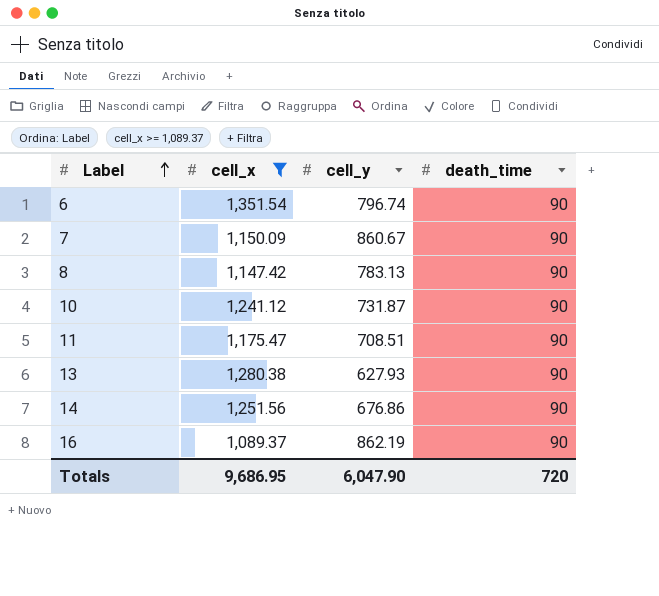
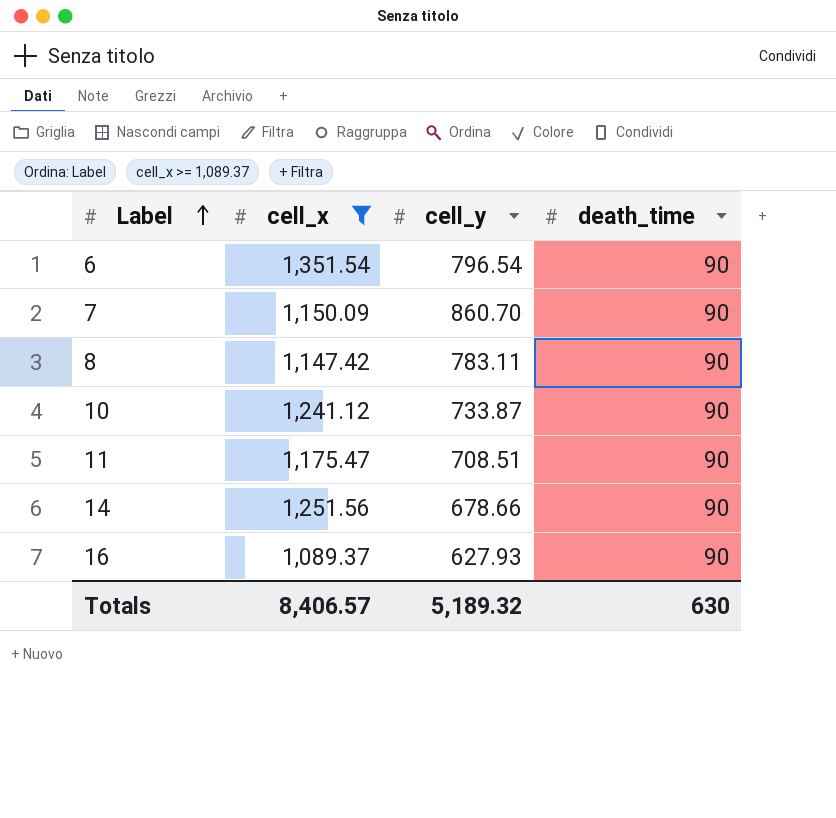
row 13: 1,280.38 | 627.93 | 90 -> none
6 | cell_y: 796.74 -> 796.54
7 | cell_y: 860.67 -> 860.70
8 | cell_y: 783.13 -> 783.11
10 | cell_y: 731.87 -> 733.87
14 | cell_y: 676.86 -> 678.66
16 | cell_y: 862.19 -> 627.93
Totals | cell_x: 9,686.95 -> 8,406.57
Totals | cell_y: 6,047.90 -> 5,189.32
Totals | death_time: 720 -> 630

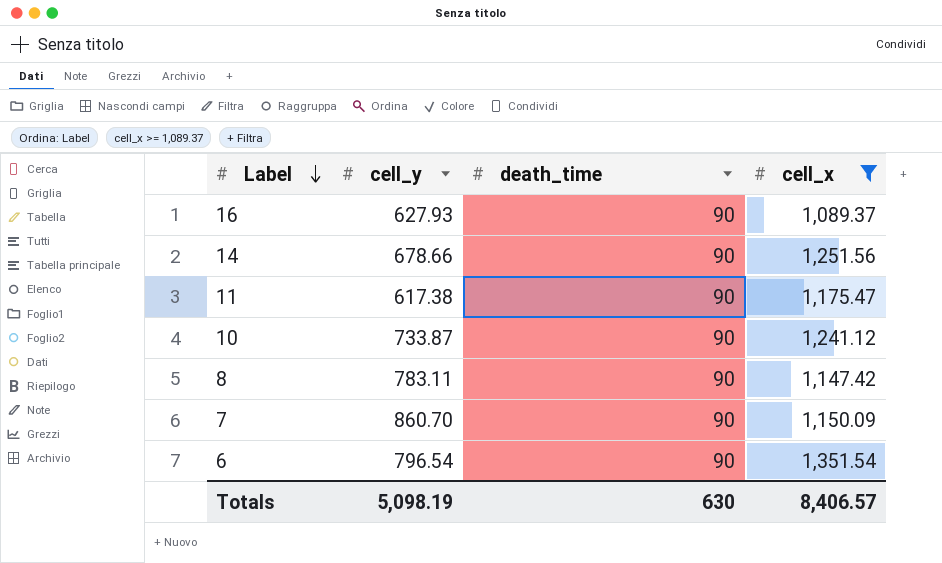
row order: Label ascending -> Label descending
column cell_x | position: 2 -> 4
11 | cell_y: 708.51 -> 617.38
Totals | cell_y: 5,189.32 -> 5,098.19

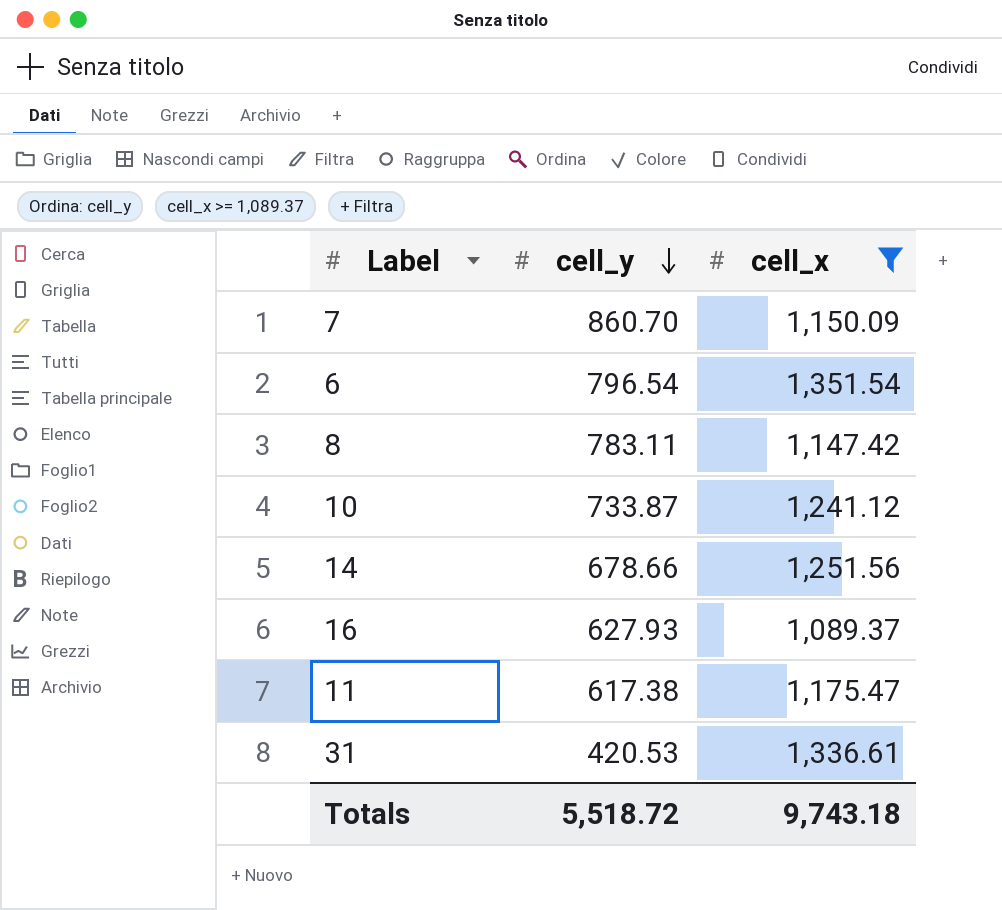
row order: Label descending -> cell_y descending
column death_time | position: 3 -> none
row 31: none -> 420.53 | 1,336.61
Totals | cell_y: 5,098.19 -> 5,518.72
Totals | cell_x: 8,406.57 -> 9,743.18

